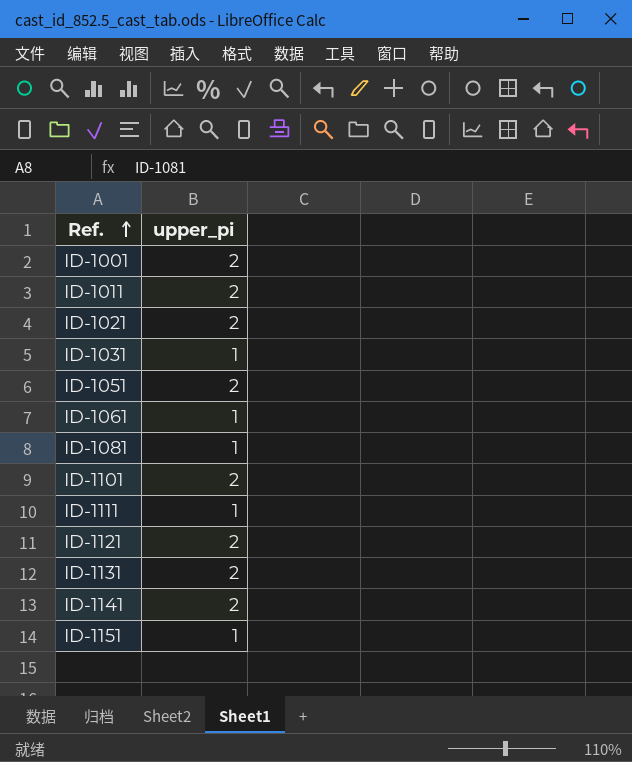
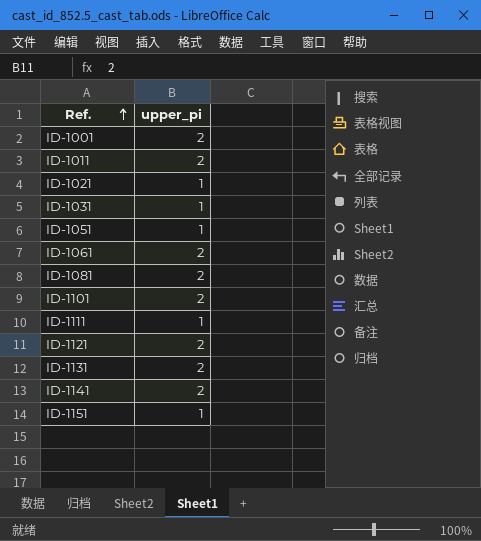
ID-1021 | upper_pi: 2 -> 1
ID-1051 | upper_pi: 2 -> 1
ID-1061 | upper_pi: 1 -> 2
ID-1081 | upper_pi: 1 -> 2

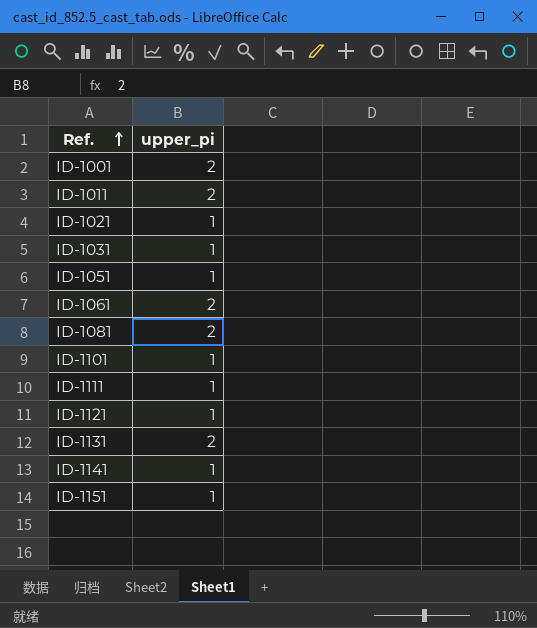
ID-1101 | upper_pi: 2 -> 1
ID-1121 | upper_pi: 2 -> 1
ID-1141 | upper_pi: 2 -> 1

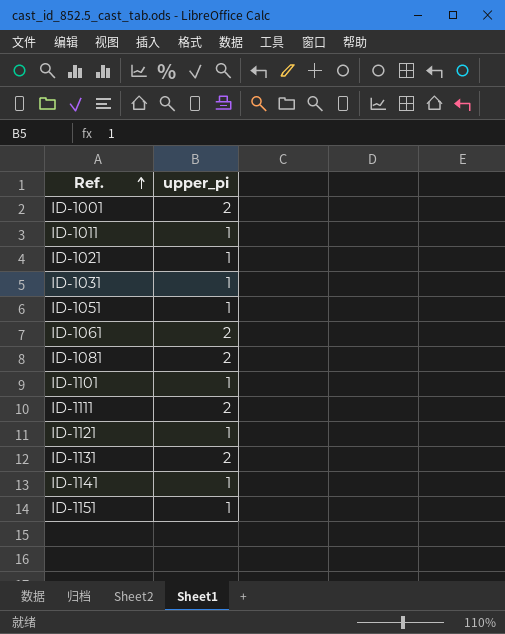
ID-1011 | upper_pi: 2 -> 1
ID-1111 | upper_pi: 1 -> 2

